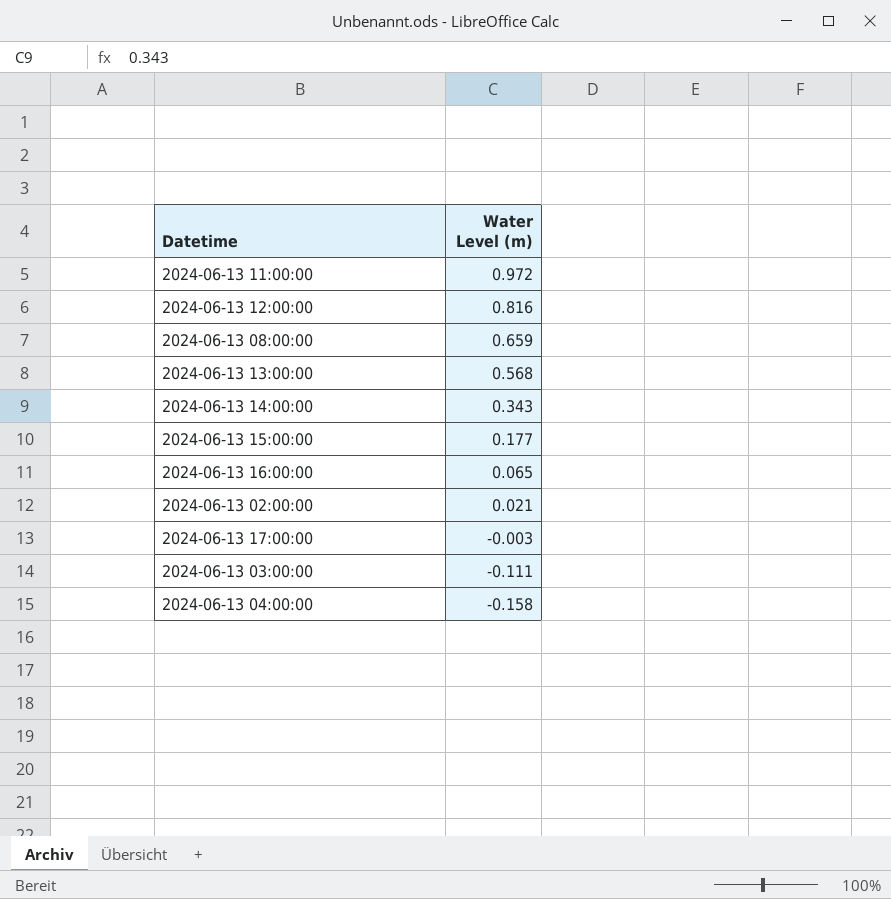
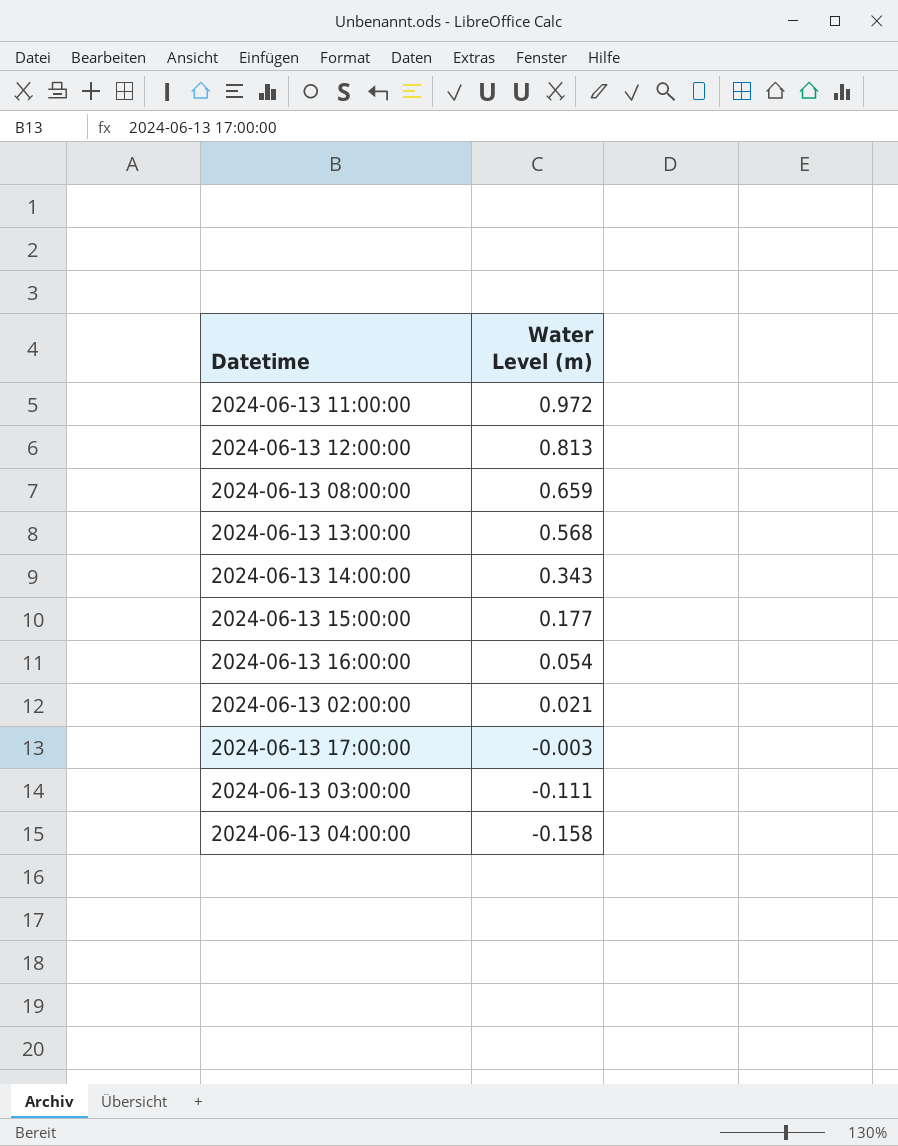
2024-06-13 12:00:00 | Water Level (m): 0.816 -> 0.813
2024-06-13 16:00:00 | Water Level (m): 0.065 -> 0.054

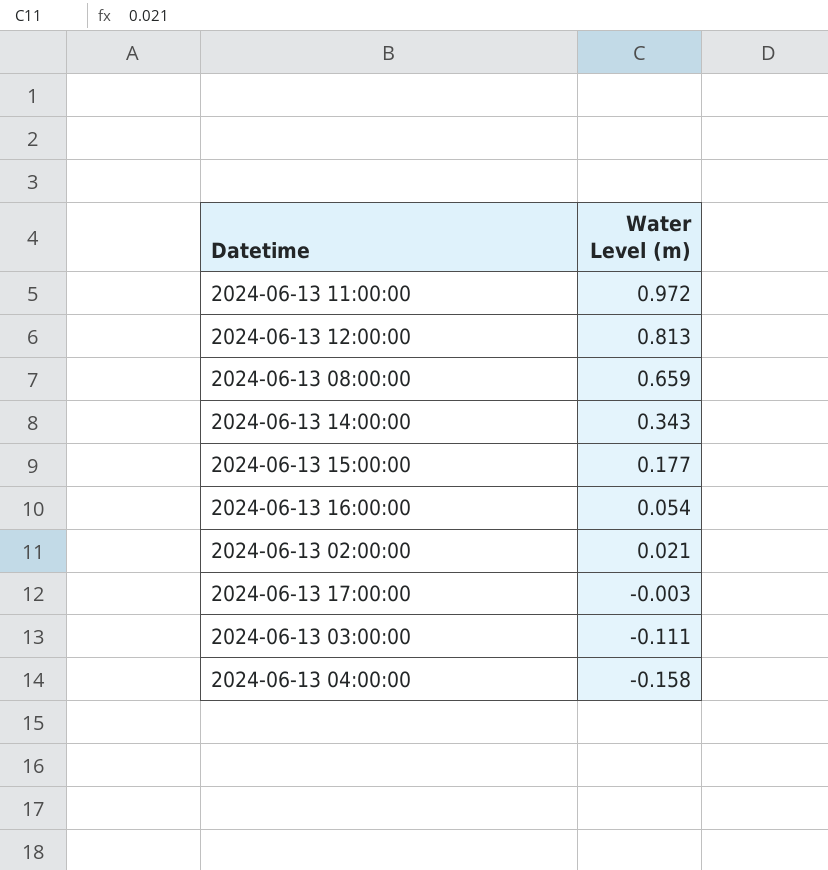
row 2024-06-13 13:00:00: 0.568 -> none

